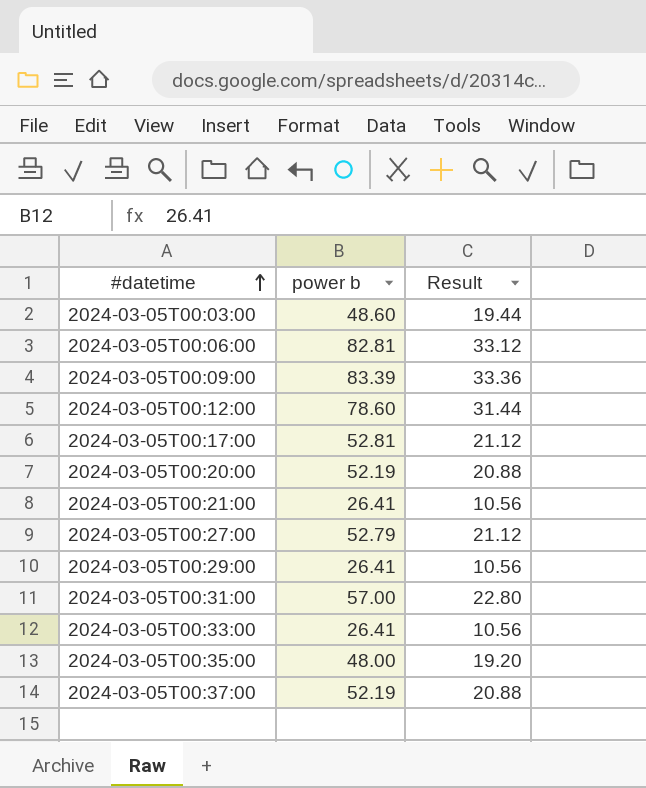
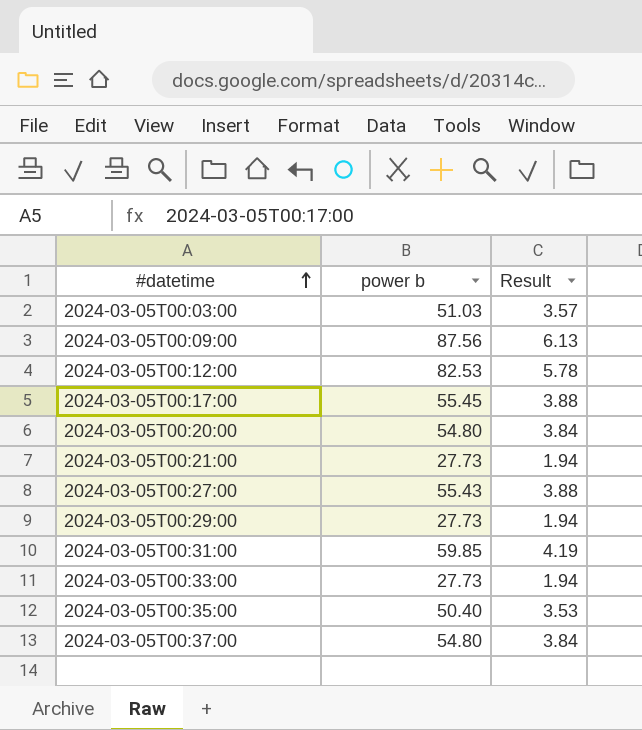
column Result | formula: [power b] * 0.4 -> [power b] * 0.07
row 2024-03-05T00:06:00: 82.81 | 33.12 -> none
2024-03-05T00:03:00 | power b: 48.60 -> 51.03
2024-03-05T00:09:00 | power b: 83.39 -> 87.56
2024-03-05T00:12:00 | power b: 78.60 -> 82.53
2024-03-05T00:17:00 | power b: 52.81 -> 55.45
2024-03-05T00:20:00 | power b: 52.19 -> 54.80
2024-03-05T00:21:00 | power b: 26.41 -> 27.73
2024-03-05T00:27:00 | power b: 52.79 -> 55.43
2024-03-05T00:29:00 | power b: 26.41 -> 27.73
2024-03-05T00:31:00 | power b: 57.00 -> 59.85
2024-03-05T00:33:00 | power b: 26.41 -> 27.73
2024-03-05T00:35:00 | power b: 48.00 -> 50.40
2024-03-05T00:37:00 | power b: 52.19 -> 54.80

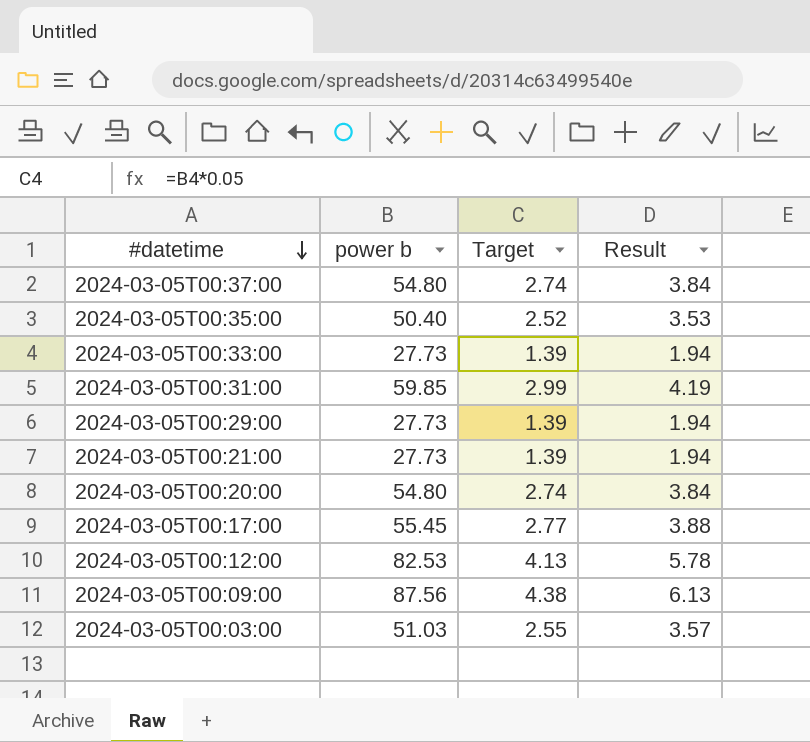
row order: #datetime ascending -> #datetime descending
column Target | formula: none -> [power b] * 0.05
row 2024-03-05T00:27:00: 55.43 | 3.88 -> none

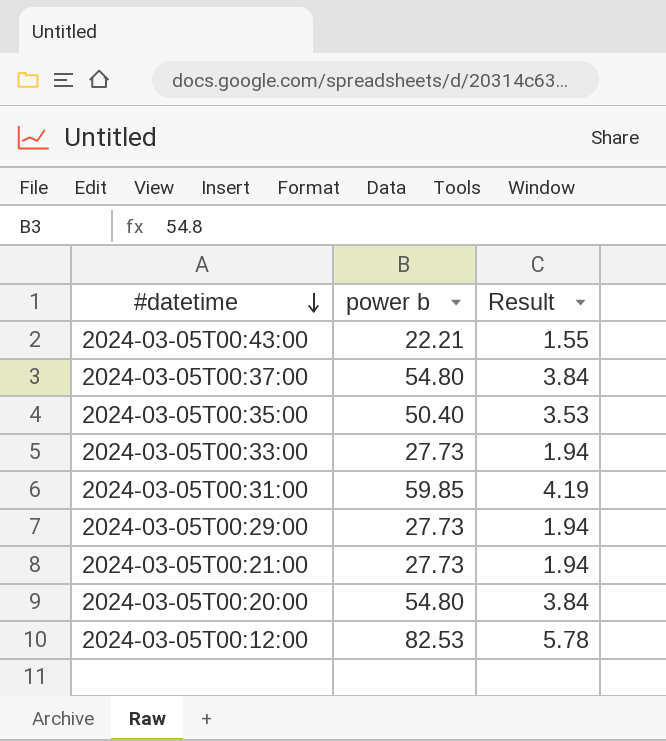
column Target | formula: [power b] * 0.05 -> none
row 2024-03-05T00:17:00: 55.45 | 2.77 | 3.88 -> none
row 2024-03-05T00:09:00: 87.56 | 4.38 | 6.13 -> none
row 2024-03-05T00:03:00: 51.03 | 2.55 | 3.57 -> none
row 2024-03-05T00:43:00: none -> 22.21 | 1.55

